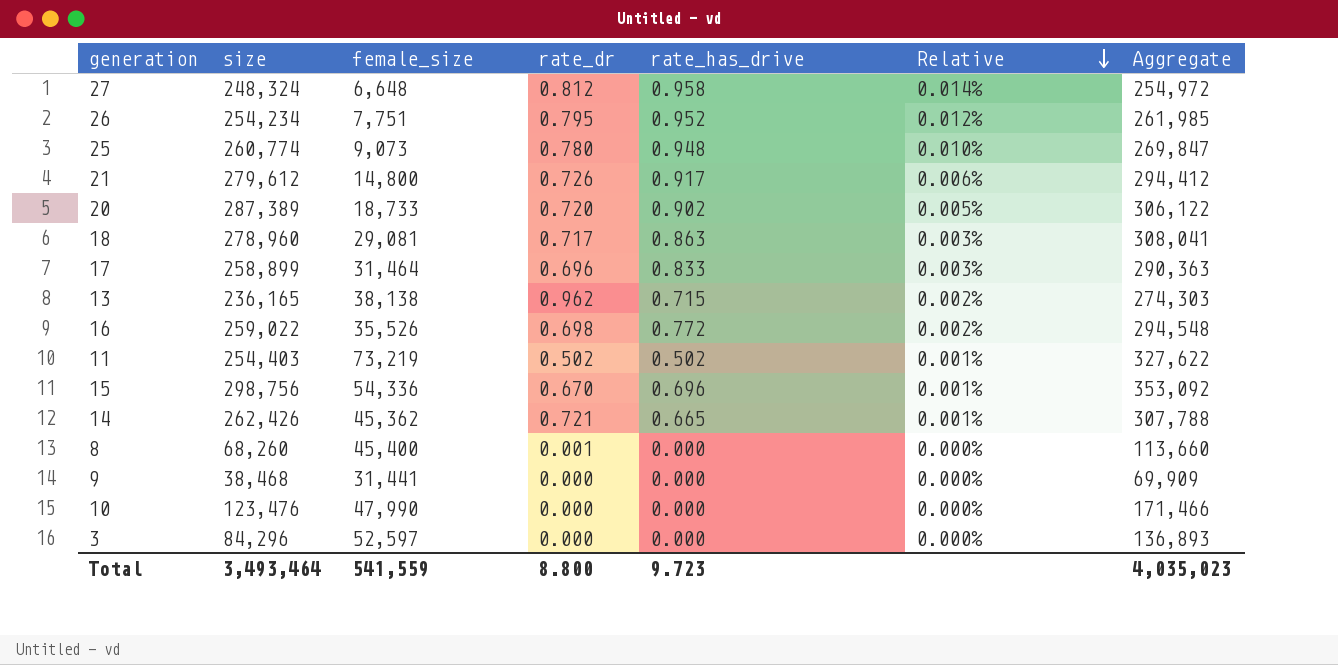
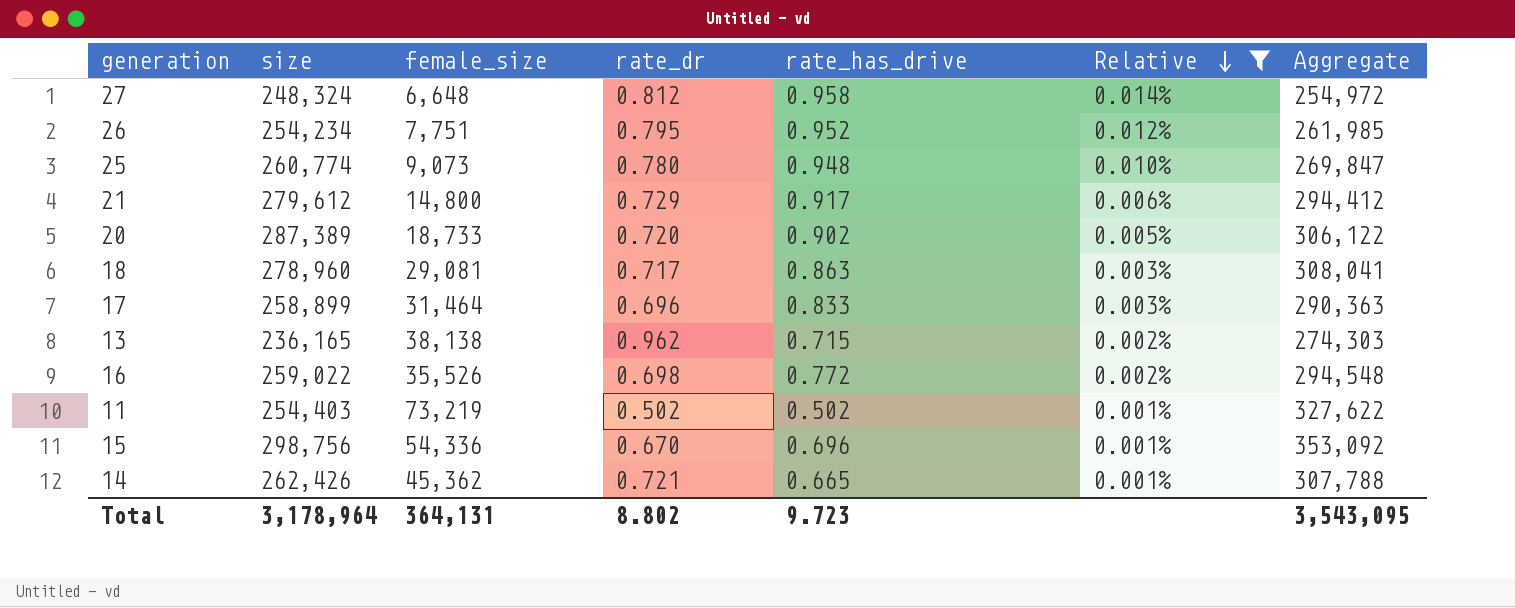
filter: none -> Relative != 0.000%
21 | rate_dr: 0.726 -> 0.729
Total | size: 3,493,464 -> 3,178,964
Total | female_size: 541,559 -> 364,131
Total | rate_dr: 8.800 -> 8.802
Total | Aggregate: 4,035,023 -> 3,543,095

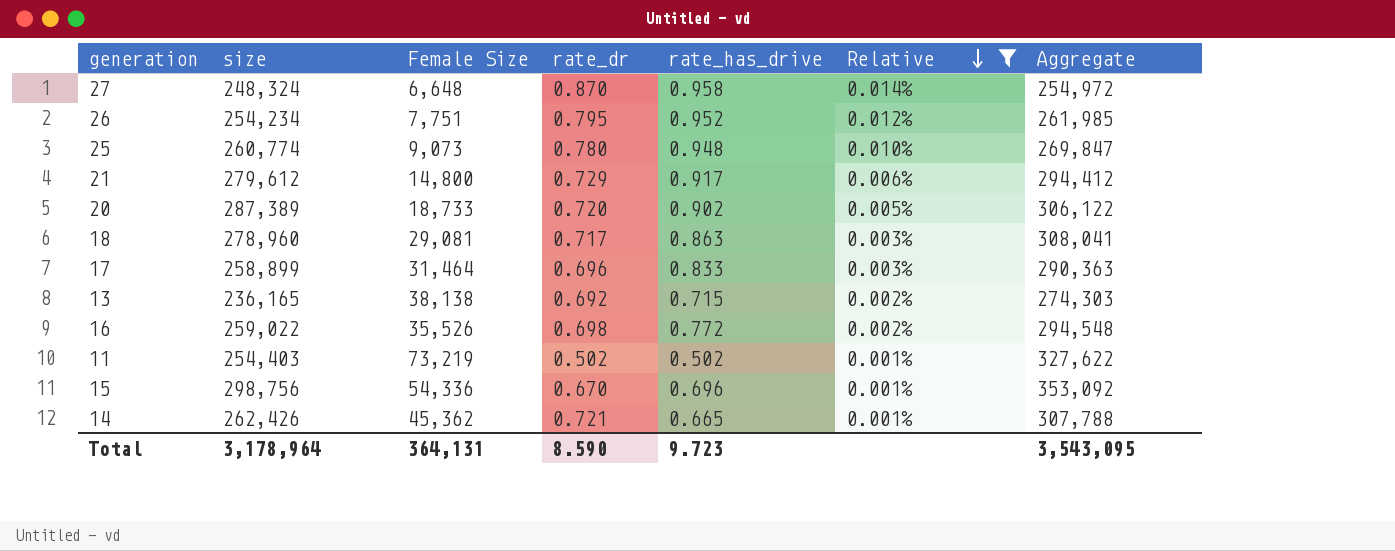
column name: female_size -> Female Size
27 | rate_dr: 0.812 -> 0.870
13 | rate_dr: 0.962 -> 0.692
Total | rate_dr: 8.802 -> 8.590

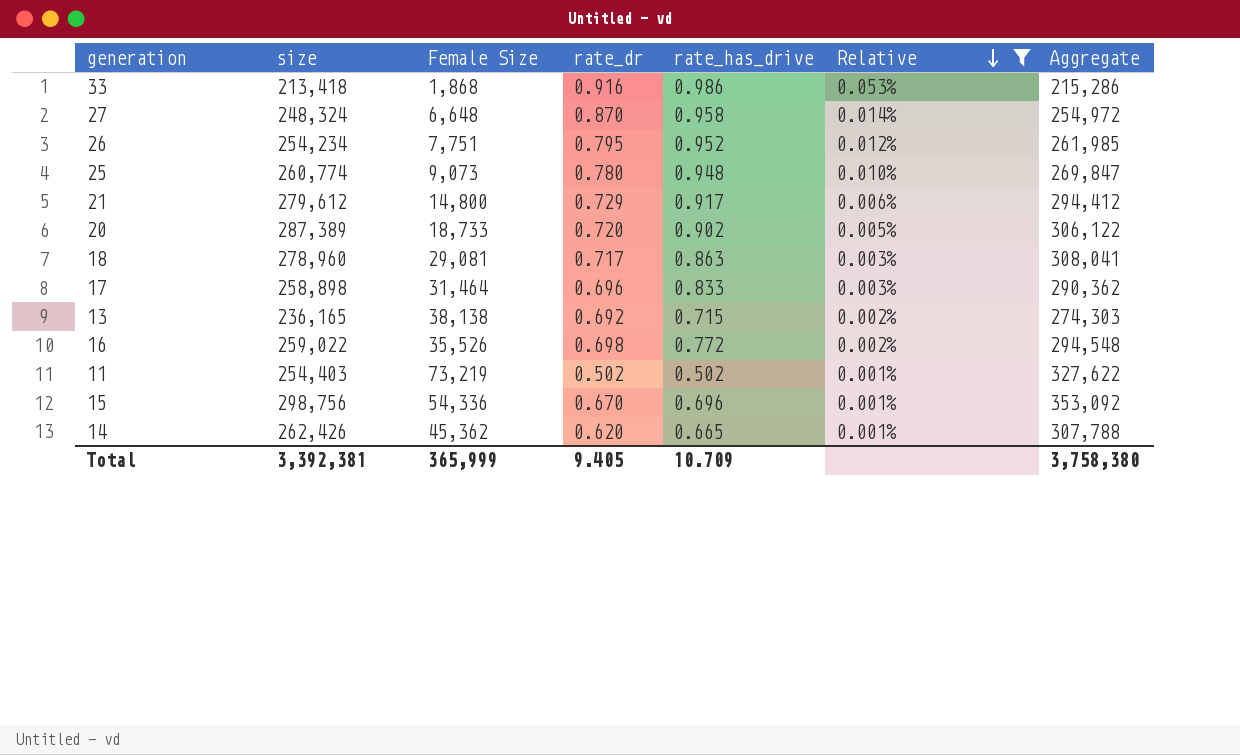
row 33: none -> 213,418 | 1,868 | 0.916 | 0.986 | 0.053% | 215,286
17 | size: 258,899 -> 258,898
17 | Aggregate: 290,363 -> 290,362
14 | rate_dr: 0.721 -> 0.620
Total | size: 3,178,964 -> 3,392,381
Total | Female Size: 364,131 -> 365,999
Total | rate_dr: 8.590 -> 9.405
Total | rate_has_drive: 9.723 -> 10.709
Total | Aggregate: 3,543,095 -> 3,758,380

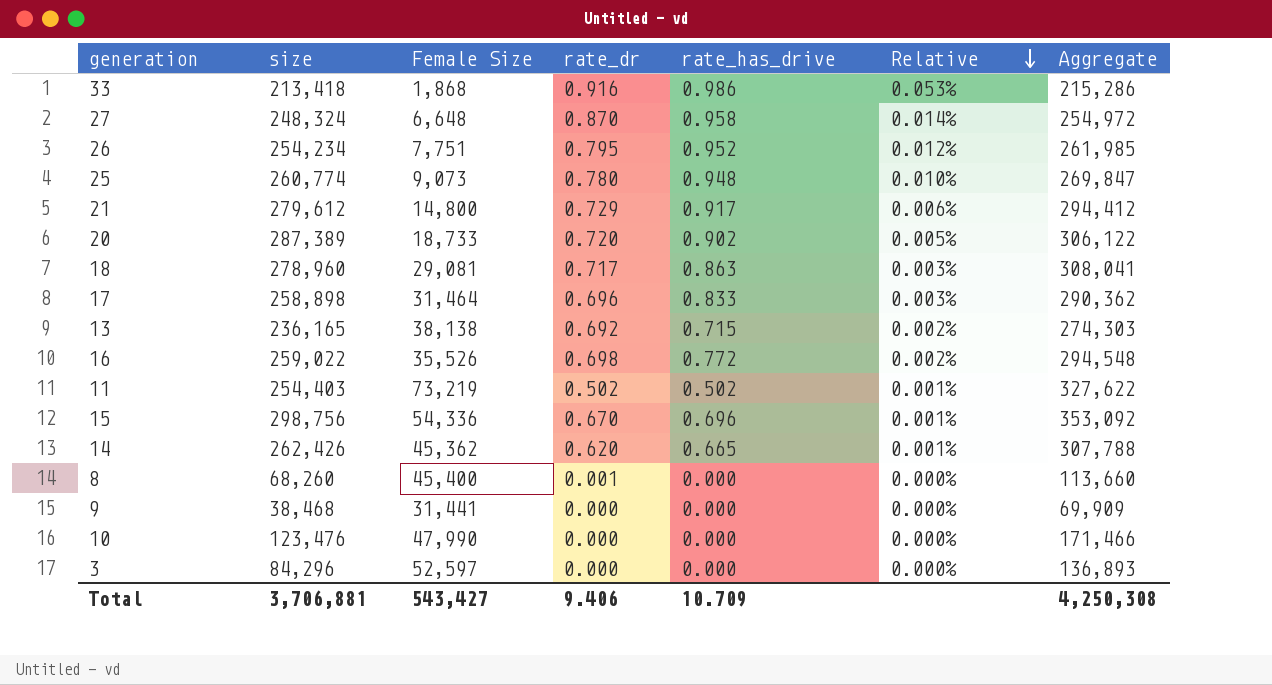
filter: Relative != 0.000% -> none
Total | size: 3,392,381 -> 3,706,881
Total | Female Size: 365,999 -> 543,427
Total | rate_dr: 9.405 -> 9.406
Total | Aggregate: 3,758,380 -> 4,250,308

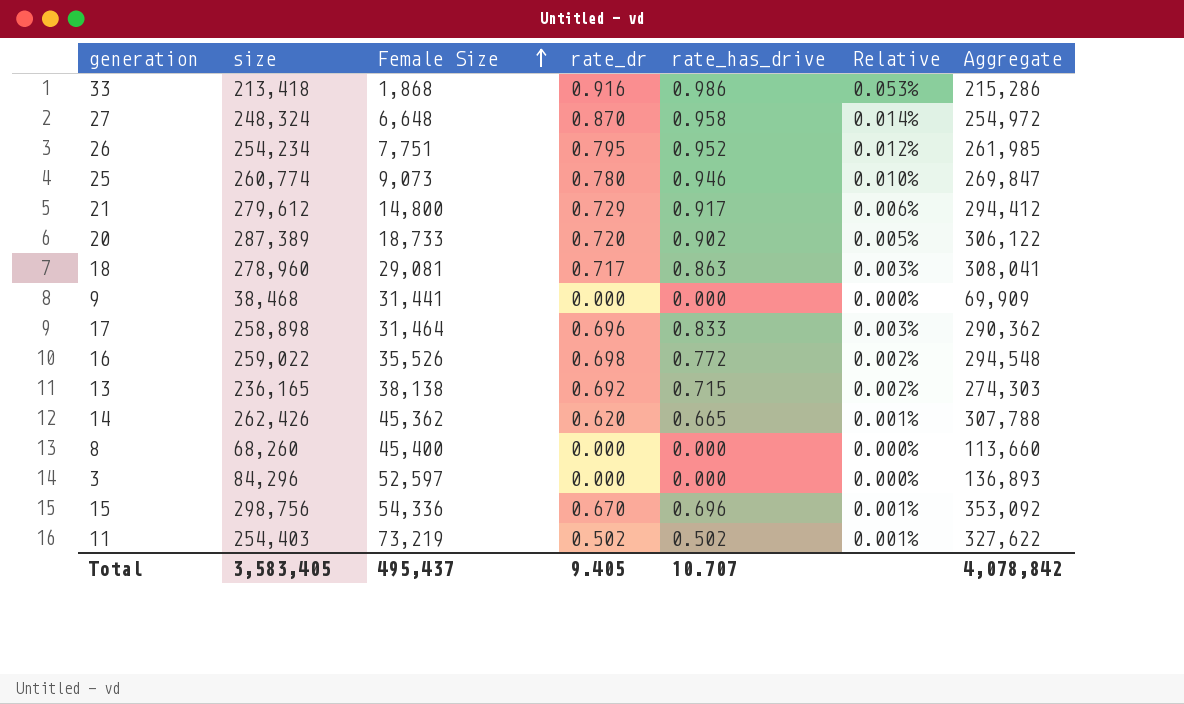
row order: Relative descending -> Female Size ascending
row 10: 123,476 | 47,990 | 0.000 | 0.000 | 0.000% | 171,466 -> none
25 | rate_has_drive: 0.948 -> 0.946
8 | rate_dr: 0.001 -> 0.000
Total | size: 3,706,881 -> 3,583,405
Total | Female Size: 543,427 -> 495,437
Total | rate_dr: 9.406 -> 9.405
Total | rate_has_drive: 10.709 -> 10.707
Total | Aggregate: 4,250,308 -> 4,078,842

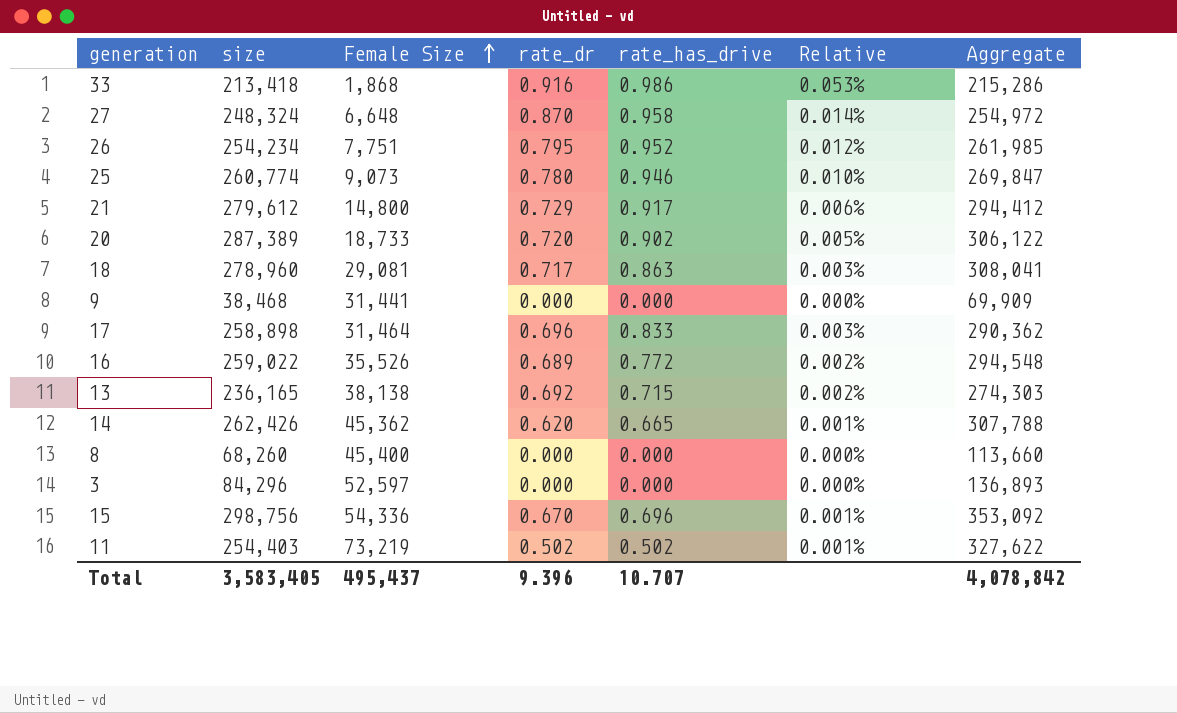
16 | rate_dr: 0.698 -> 0.689
Total | rate_dr: 9.405 -> 9.396

